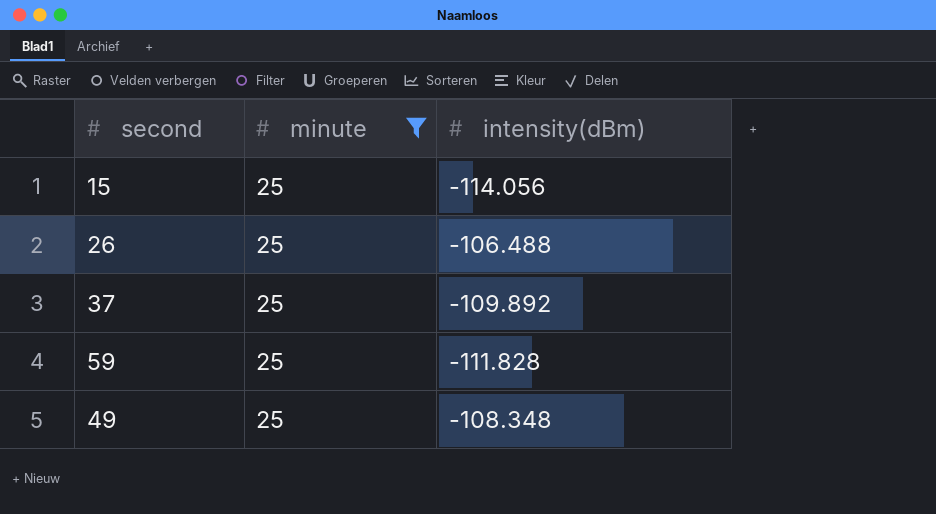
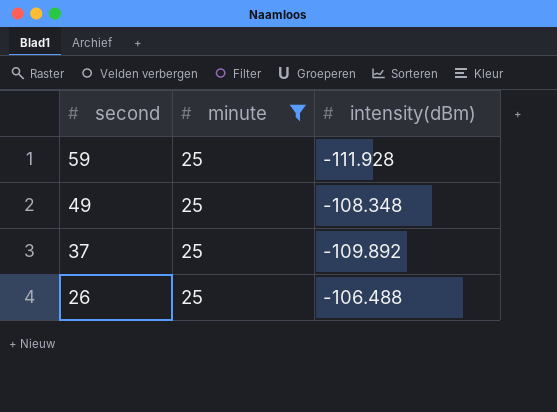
row order: none -> second descending
row 15: 25 | -114.056 -> none
59 | intensity(dBm): -111.828 -> -111.928

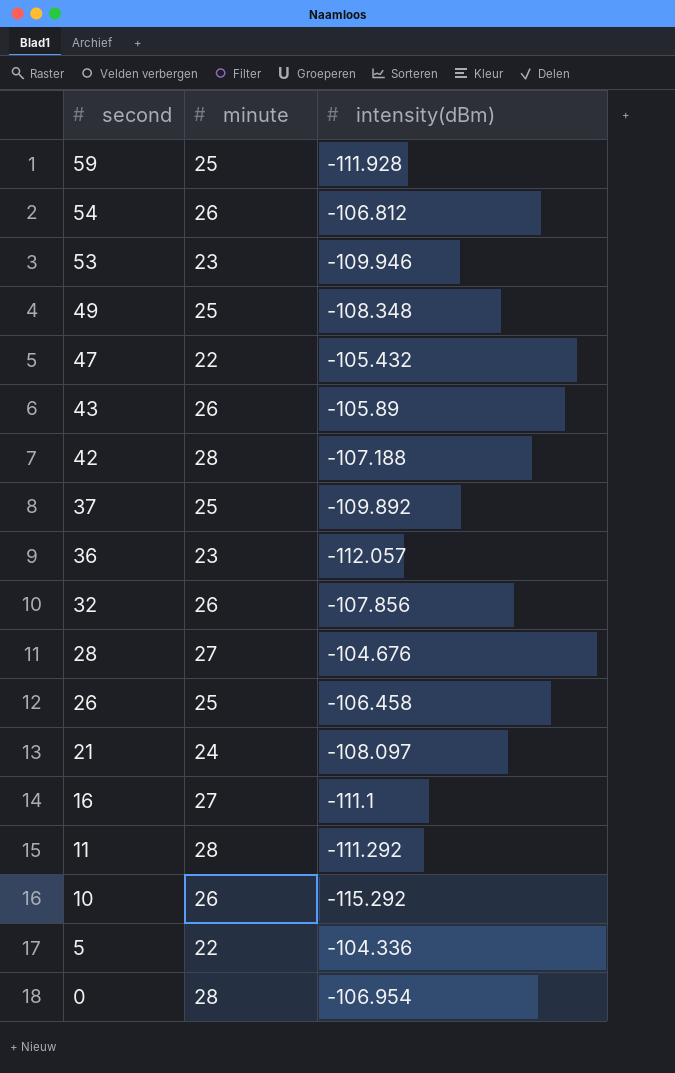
filter: minute = 25 -> none
26 | intensity(dBm): -106.488 -> -106.458

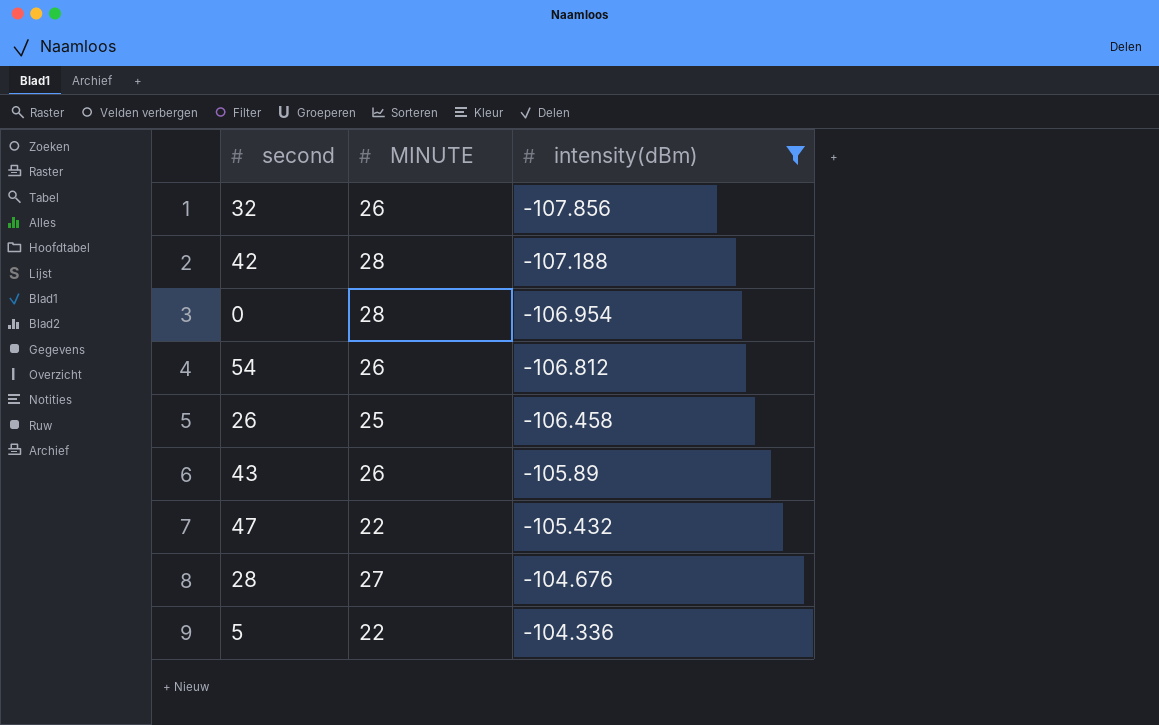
filter: none -> intensity(dBm) >= -107.856
row order: second descending -> intensity(dBm) ascending
column name: minute -> MINUTE

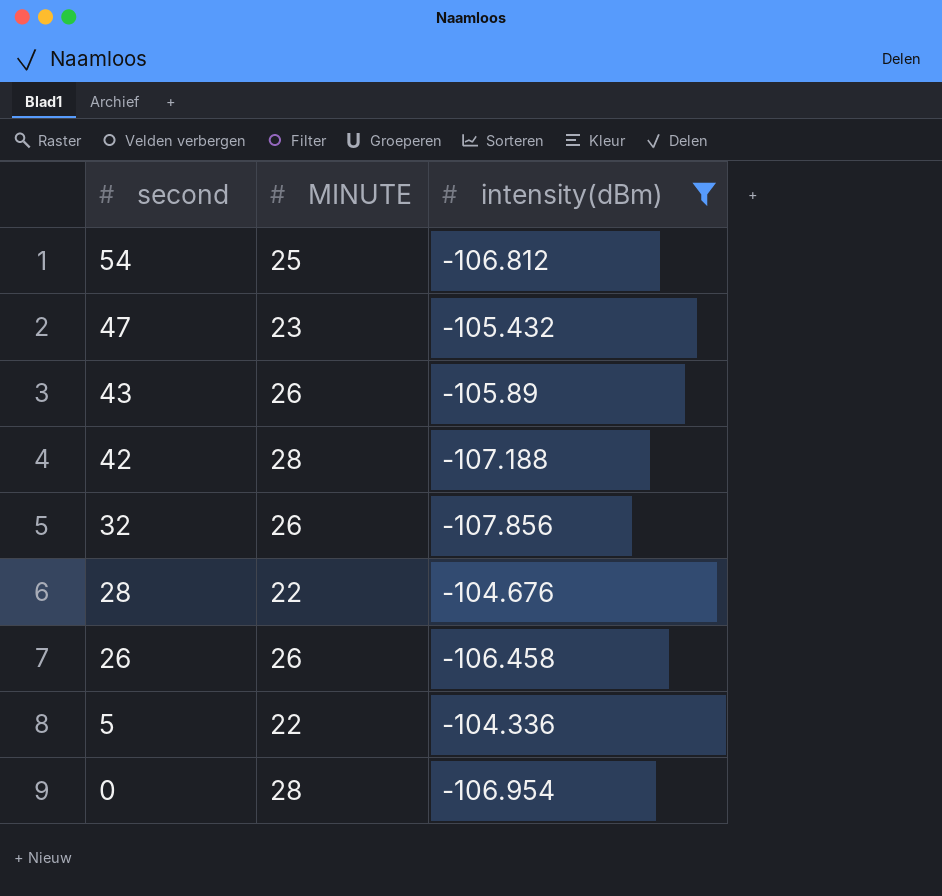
row order: intensity(dBm) ascending -> second descending
54 | MINUTE: 26 -> 25
47 | MINUTE: 22 -> 23
28 | MINUTE: 27 -> 22
26 | MINUTE: 25 -> 26

